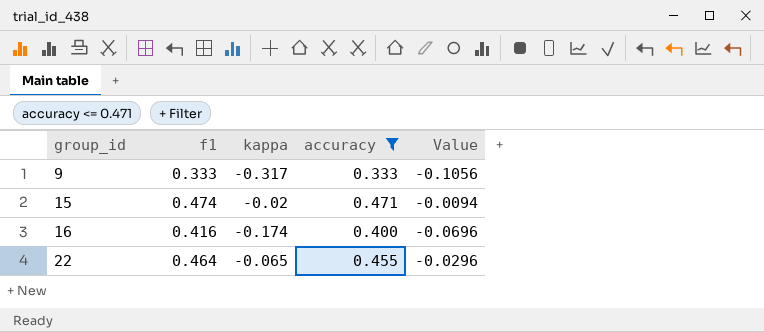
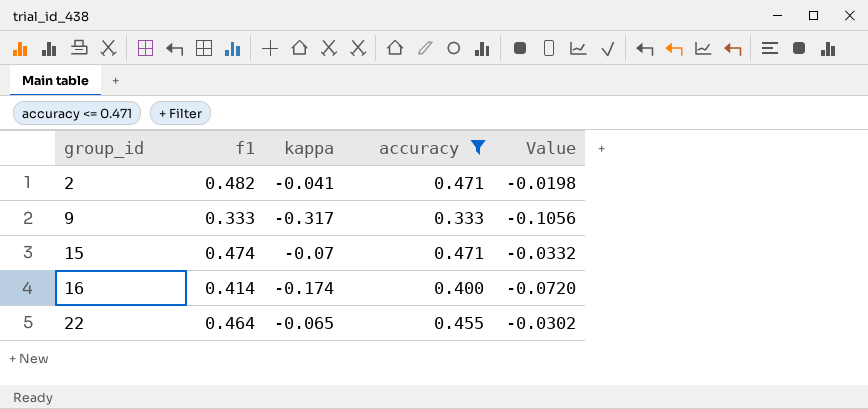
column Value | formula: [kappa] * [accuracy] -> [f1] * [kappa]
row 2: none -> 0.482 | -0.041 | 0.471 | -0.0198
15 | kappa: -0.02 -> -0.07
16 | f1: 0.416 -> 0.414

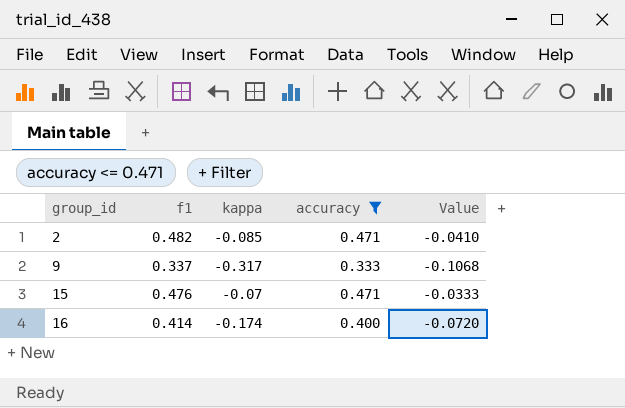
row 22: 0.464 | -0.065 | 0.455 | -0.0302 -> none
2 | kappa: -0.041 -> -0.085
2 | Value: -0.0198 -> -0.0410
9 | f1: 0.333 -> 0.337
9 | Value: -0.1056 -> -0.1068
15 | f1: 0.474 -> 0.476
15 | Value: -0.0332 -> -0.0333

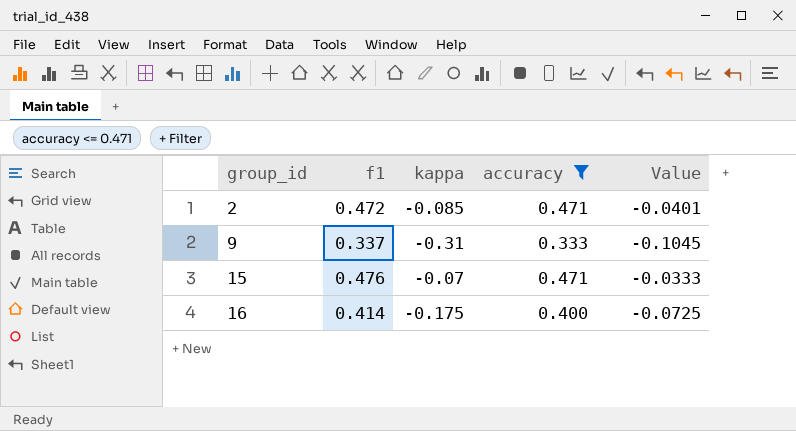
2 | f1: 0.482 -> 0.472
2 | Value: -0.0410 -> -0.0401
9 | kappa: -0.317 -> -0.31
9 | Value: -0.1068 -> -0.1045
16 | kappa: -0.174 -> -0.175
16 | Value: -0.0720 -> -0.0725

